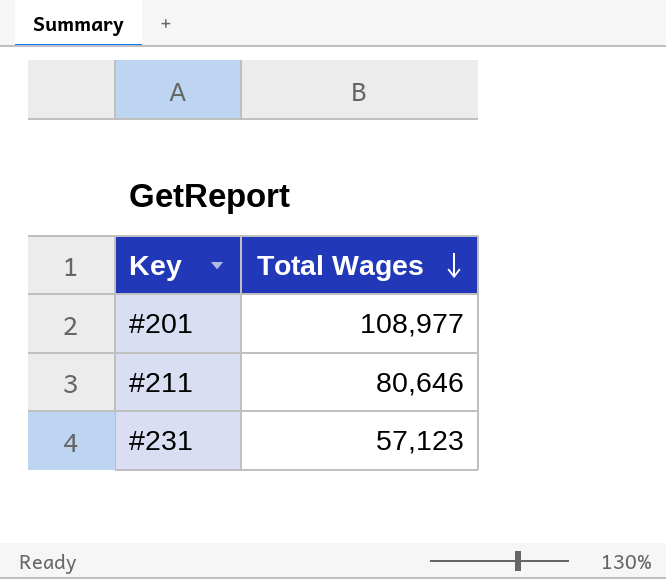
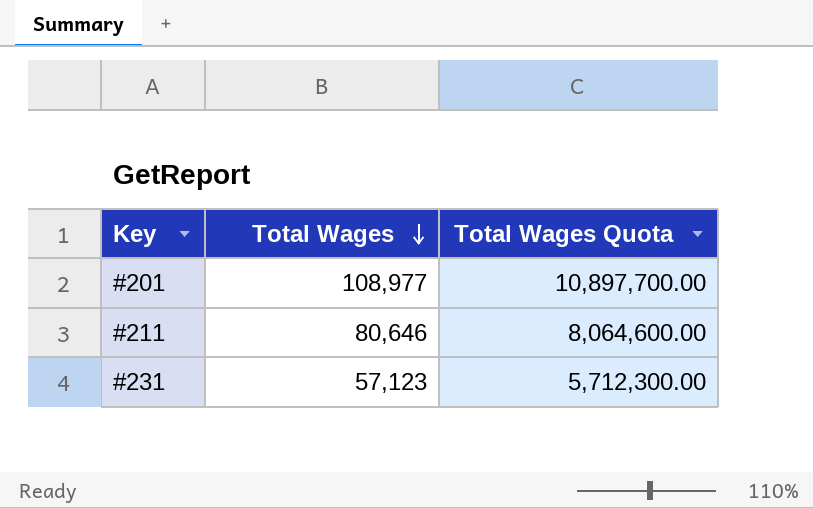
column Total Wages Quota | formula: none -> [Total Wages] * 100

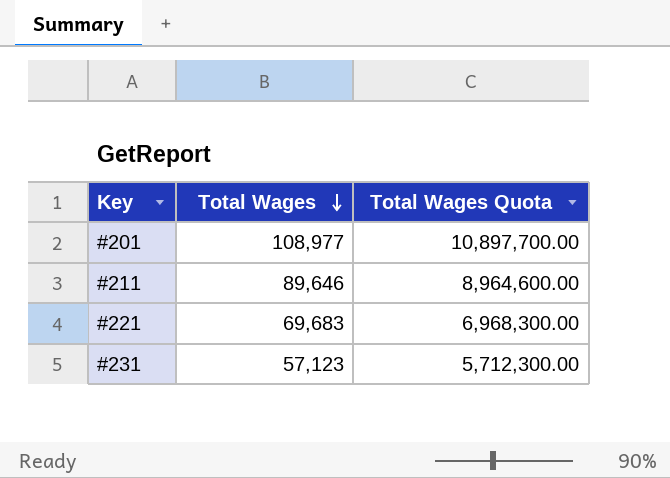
#211 | Total Wages: 80,646 -> 89,646
#211 | Total Wages Quota: 8,064,600.00 -> 8,964,600.00
row #221: none -> 69,683 | 6,968,300.00

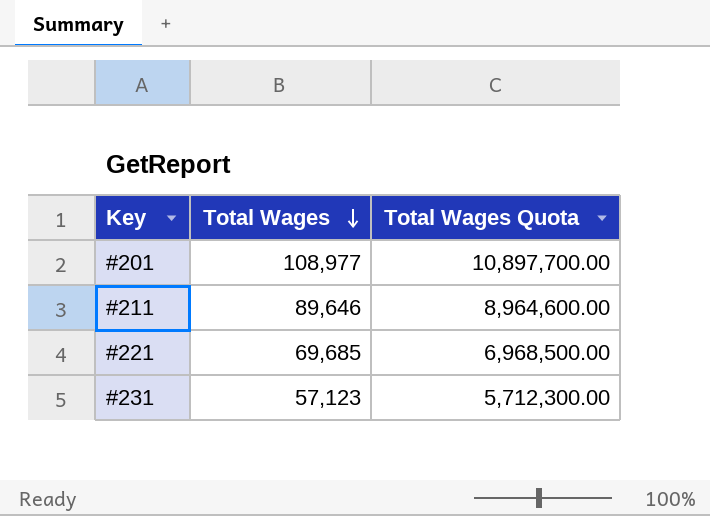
#221 | Total Wages: 69,683 -> 69,685
#221 | Total Wages Quota: 6,968,300.00 -> 6,968,500.00

